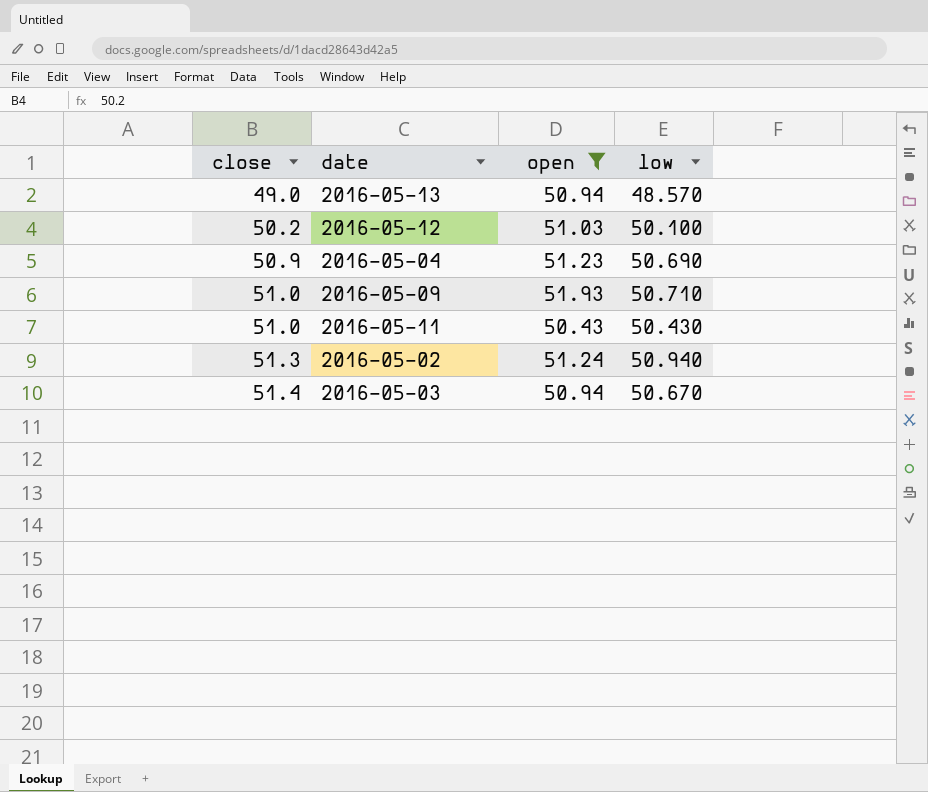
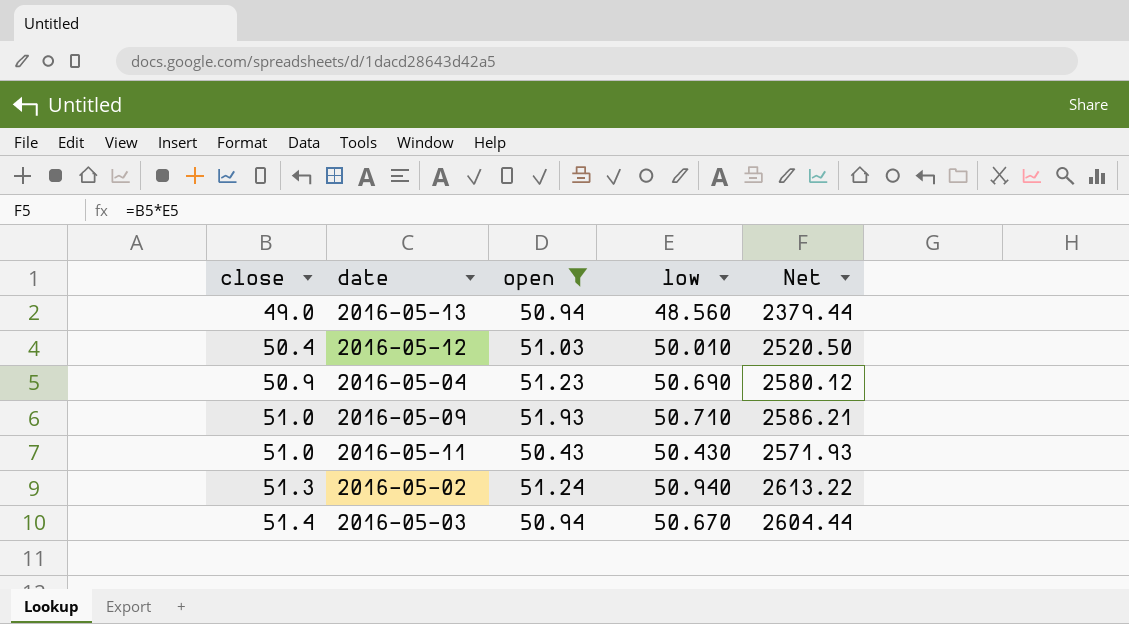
column Net | formula: none -> [close] * [low]
2016-05-13 | low: 48.570 -> 48.560
2016-05-12 | close: 50.2 -> 50.4
2016-05-12 | low: 50.100 -> 50.010

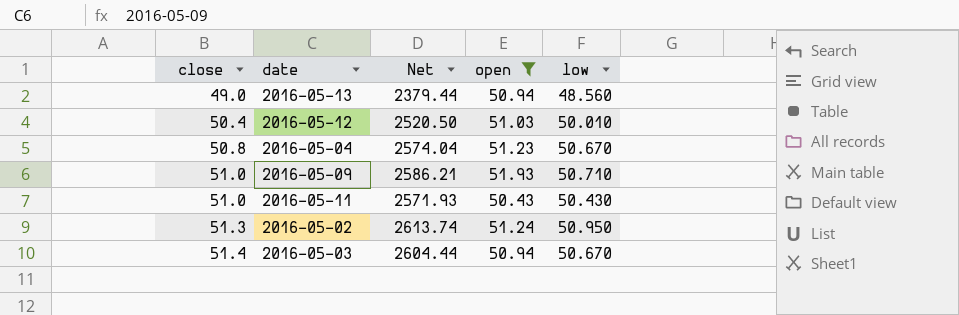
column Net | position: 5 -> 3
2016-05-04 | close: 50.9 -> 50.8
2016-05-04 | Net: 2580.12 -> 2574.04
2016-05-04 | low: 50.690 -> 50.670
2016-05-02 | Net: 2613.22 -> 2613.74
2016-05-02 | low: 50.940 -> 50.950

